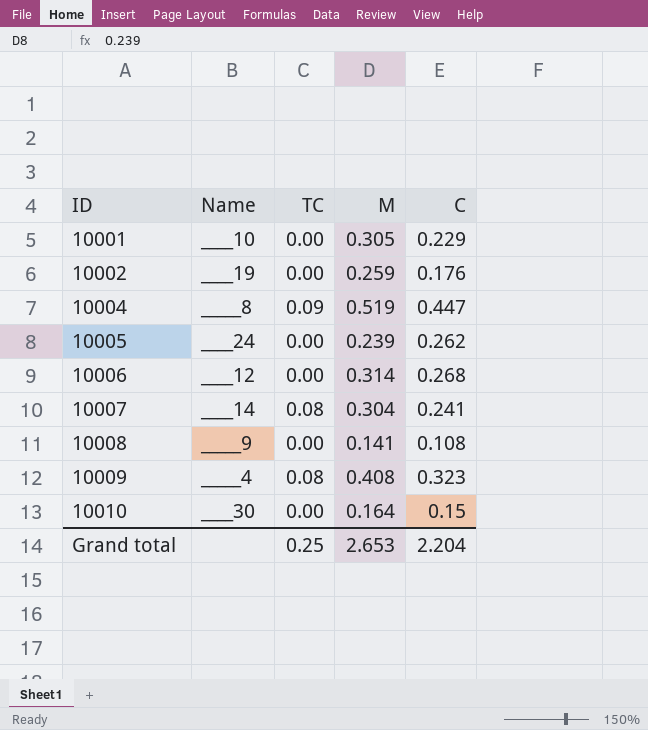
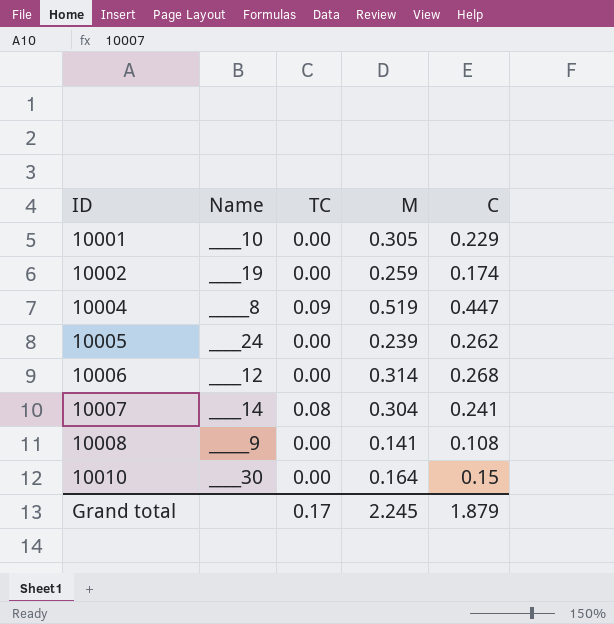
row 10009: _____4 | 0.08 | 0.408 | 0.323 -> none
10002 | C: 0.176 -> 0.174
Grand total | TC: 0.25 -> 0.17
Grand total | M: 2.653 -> 2.245
Grand total | C: 2.204 -> 1.879

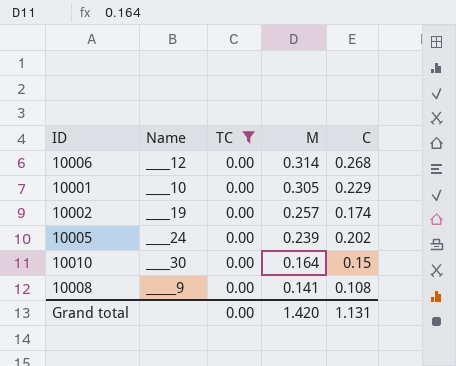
filter: none -> TC = 0.00
row order: ID ascending -> M descending
10002 | M: 0.259 -> 0.257
10005 | C: 0.262 -> 0.202
Grand total | TC: 0.17 -> 0.00
Grand total | M: 2.245 -> 1.420
Grand total | C: 1.879 -> 1.131

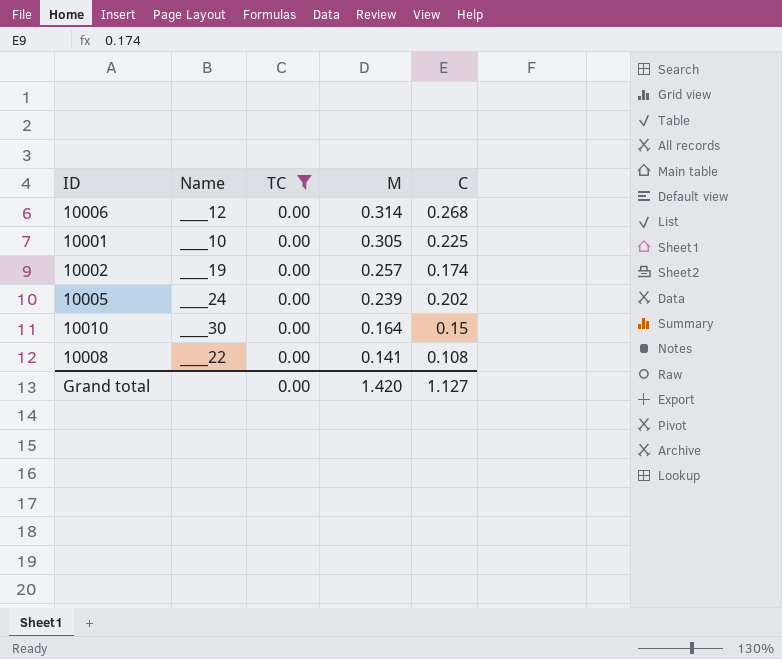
10001 | C: 0.229 -> 0.225
10008 | Name: _____9 -> ____22
Grand total | C: 1.131 -> 1.127

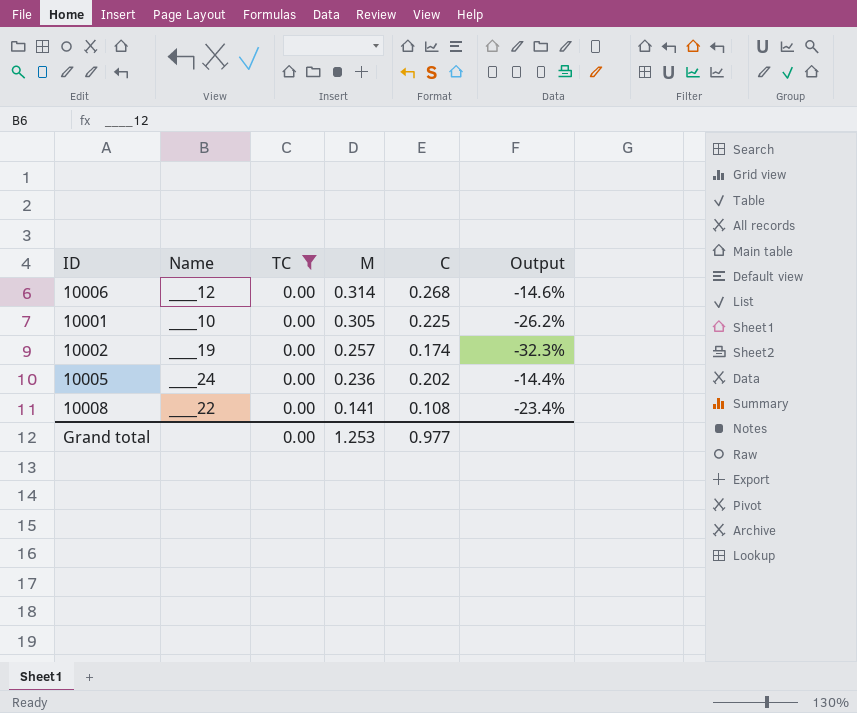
column Output | formula: none -> ([C] - [M]) / [M]
row 10010: ____30 | 0.00 | 0.164 | 0.15 -> none
10005 | M: 0.239 -> 0.236
Grand total | M: 1.420 -> 1.253
Grand total | C: 1.127 -> 0.977

